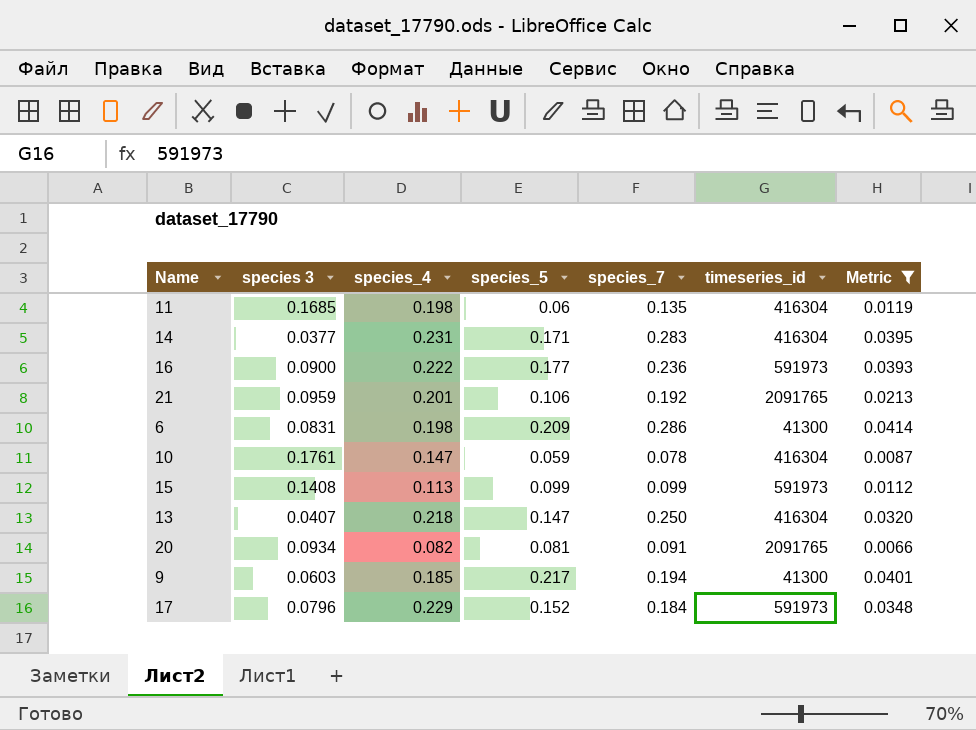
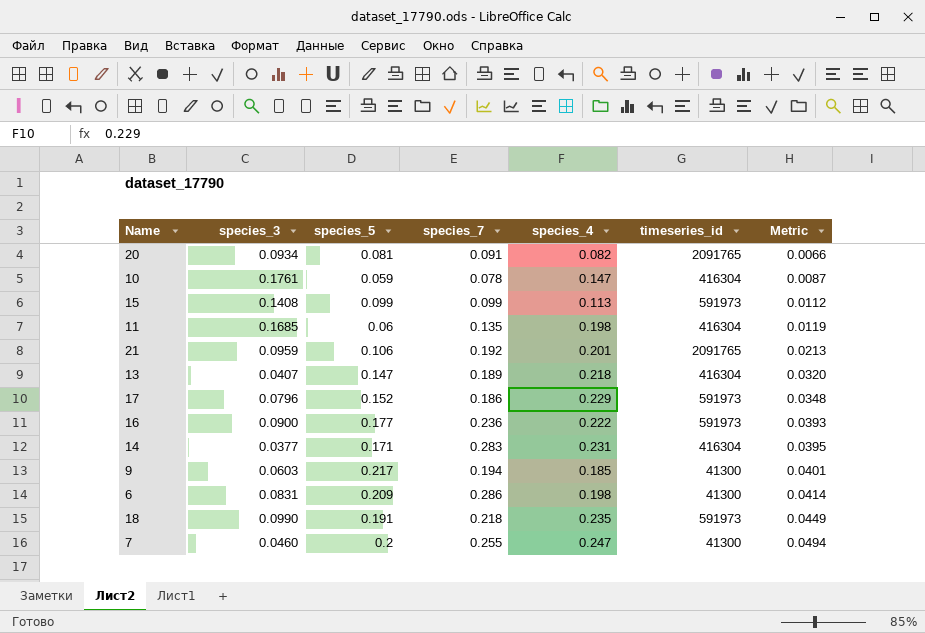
filter: Metric <= 0.0414 -> none
row order: none -> Metric ascending
column name: species 3 -> species_3
column species_4 | position: 3 -> 5
13 | species_7: 0.250 -> 0.189
17 | species_7: 0.184 -> 0.186

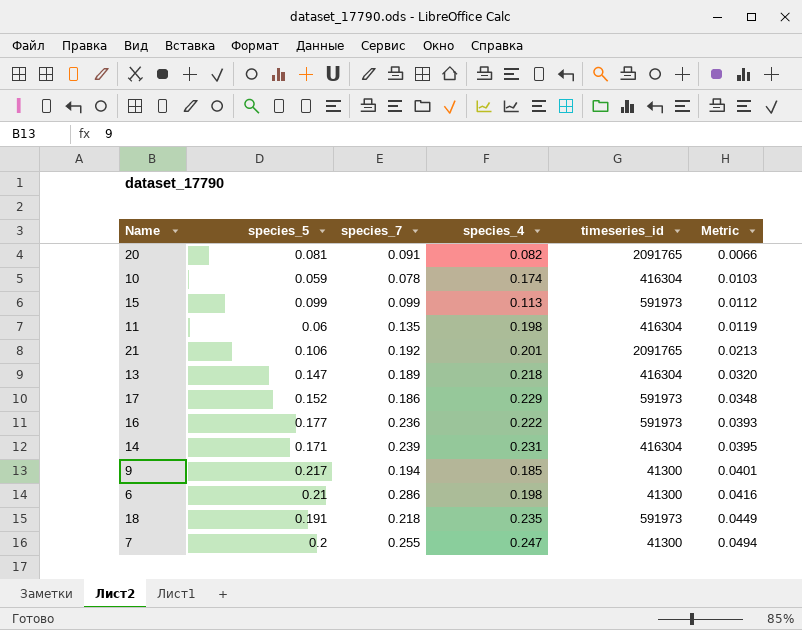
column species_3 | position: 2 -> none
10 | species_4: 0.147 -> 0.174
10 | Metric: 0.0087 -> 0.0103
14 | species_7: 0.283 -> 0.239
6 | species_5: 0.209 -> 0.21
6 | Metric: 0.0414 -> 0.0416

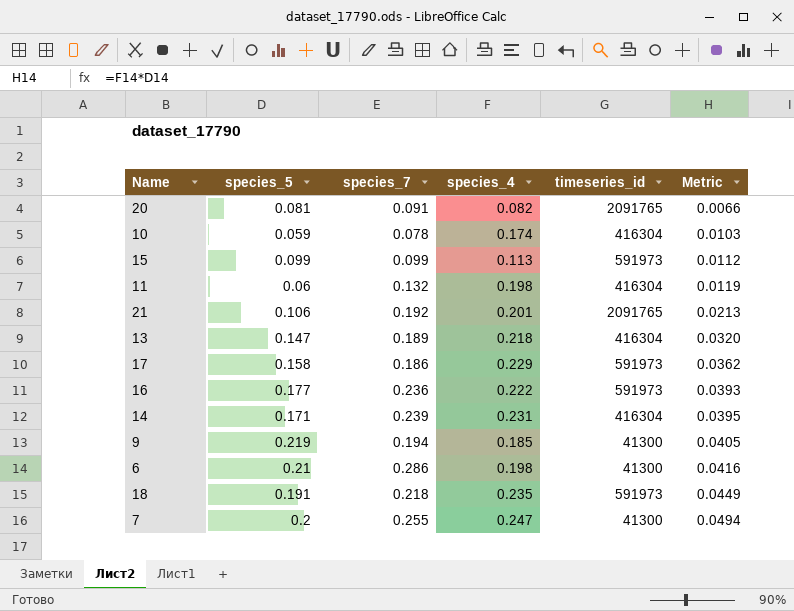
11 | species_7: 0.135 -> 0.132
17 | species_5: 0.152 -> 0.158
17 | Metric: 0.0348 -> 0.0362
9 | species_5: 0.217 -> 0.219
9 | Metric: 0.0401 -> 0.0405

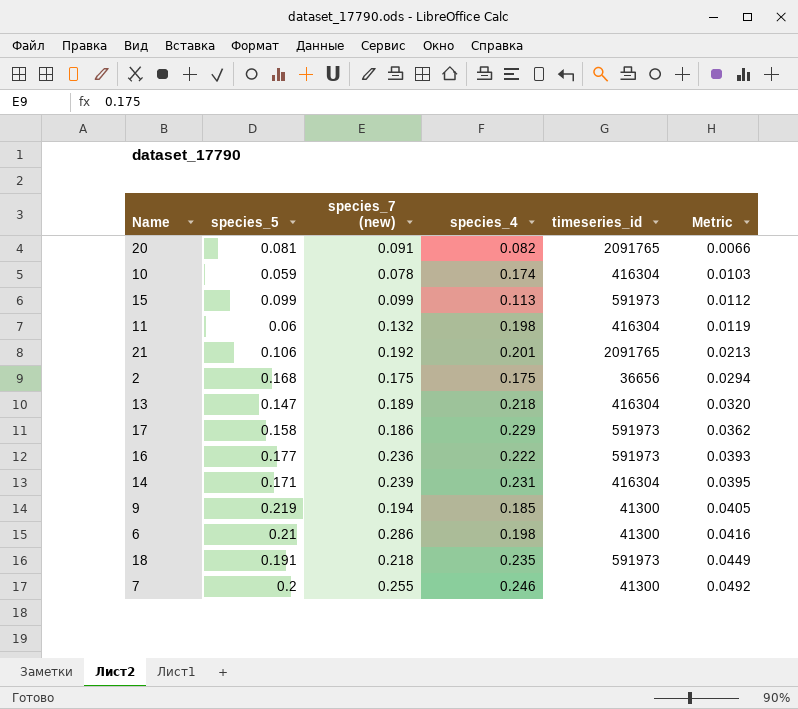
column name: species_7 -> species_7 (new)
row 2: none -> 0.168 | 0.175 | 0.175 | 36656 | 0.0294
7 | species_4: 0.247 -> 0.246
7 | Metric: 0.0494 -> 0.0492

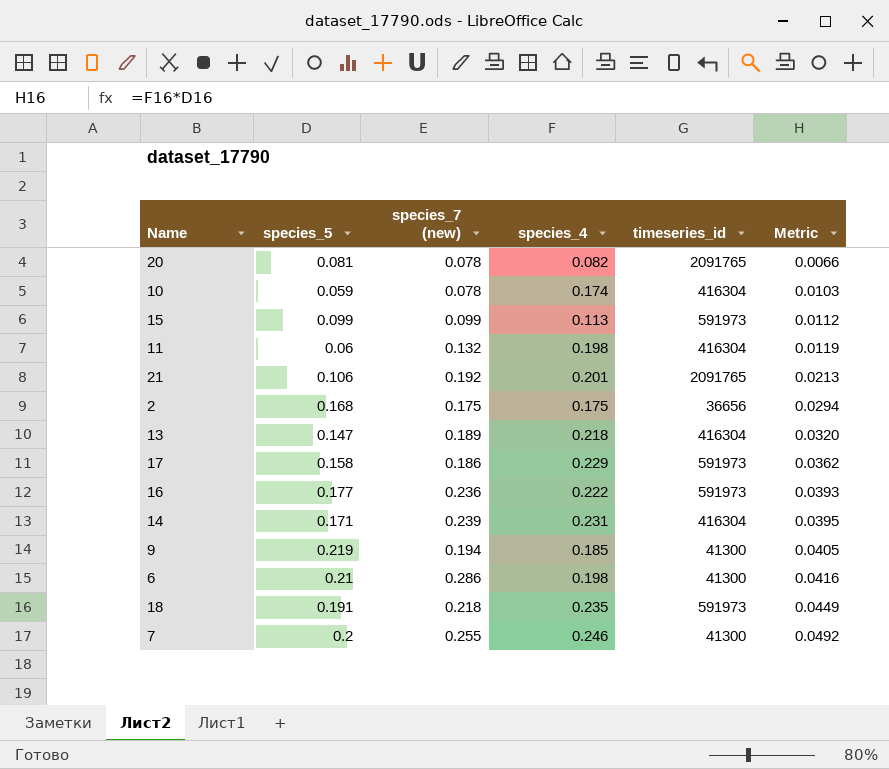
20 | species_7 (new): 0.091 -> 0.078

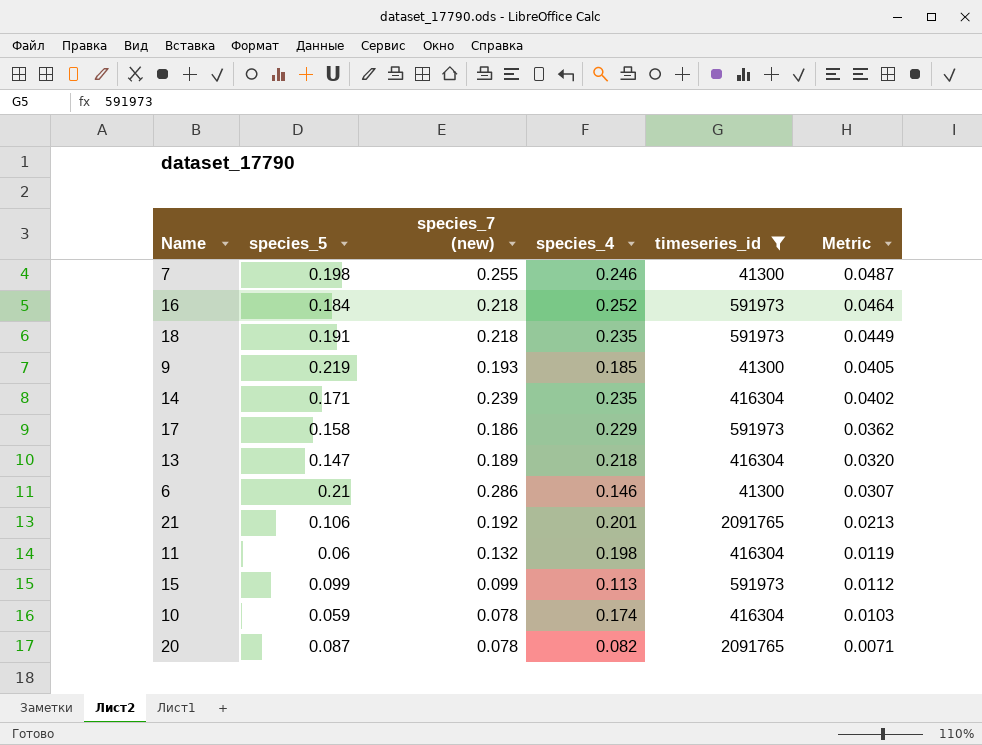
filter: none -> timeseries_id != 36656
row order: Metric ascending -> Metric descending
7 | species_5: 0.2 -> 0.198
7 | Metric: 0.0492 -> 0.0487
16 | species_5: 0.177 -> 0.184
16 | species_7 (new): 0.236 -> 0.218
16 | species_4: 0.222 -> 0.252
16 | Metric: 0.0393 -> 0.0464
9 | species_7 (new): 0.194 -> 0.193
14 | species_4: 0.231 -> 0.235
14 | Metric: 0.0395 -> 0.0402
6 | species_4: 0.198 -> 0.146
6 | Metric: 0.0416 -> 0.0307
20 | species_5: 0.081 -> 0.087
20 | Metric: 0.0066 -> 0.0071

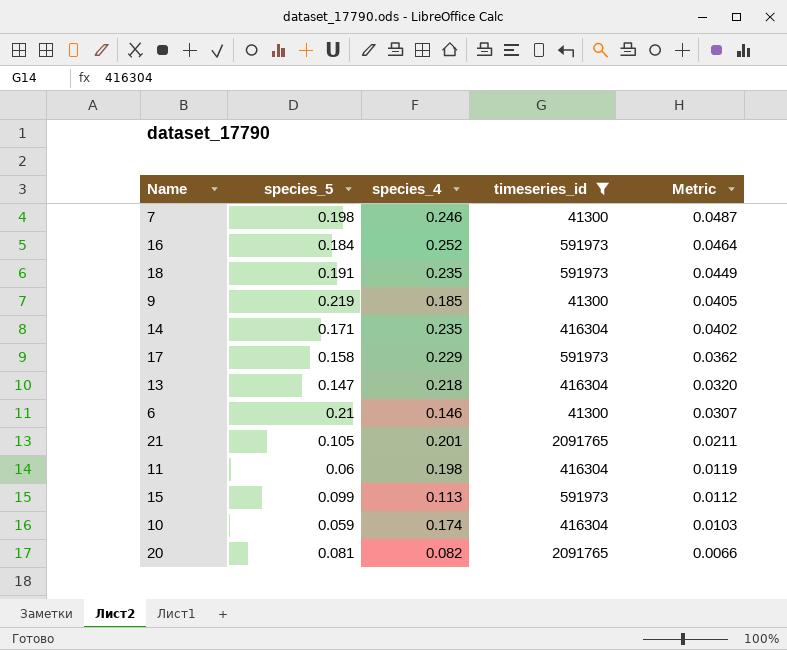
column species_7 (new) | position: 3 -> none
21 | species_5: 0.106 -> 0.105
21 | Metric: 0.0213 -> 0.0211
20 | species_5: 0.087 -> 0.081
20 | Metric: 0.0071 -> 0.0066

